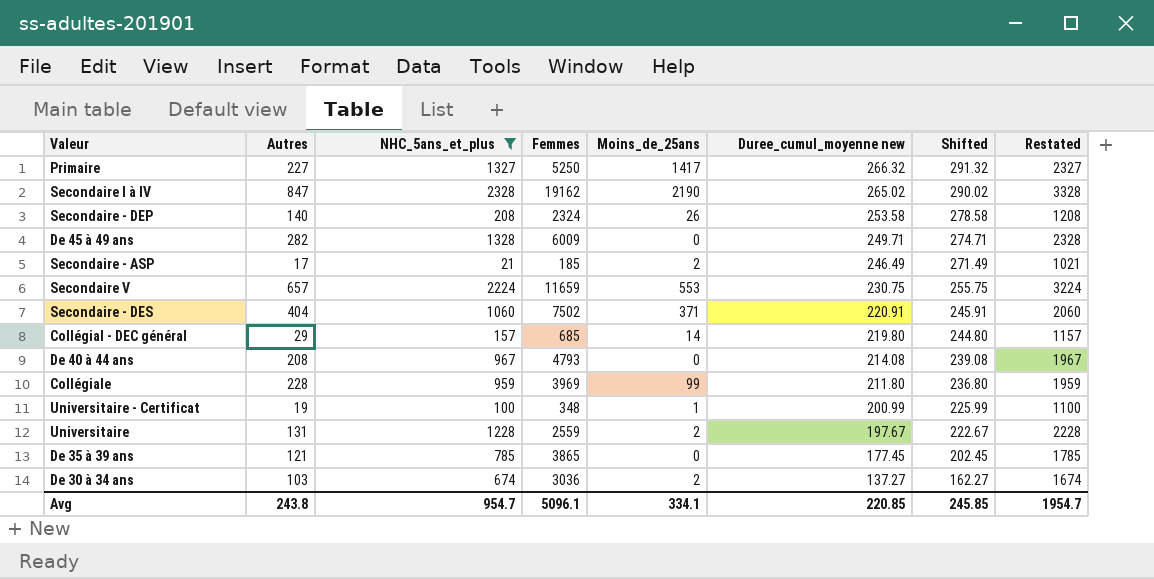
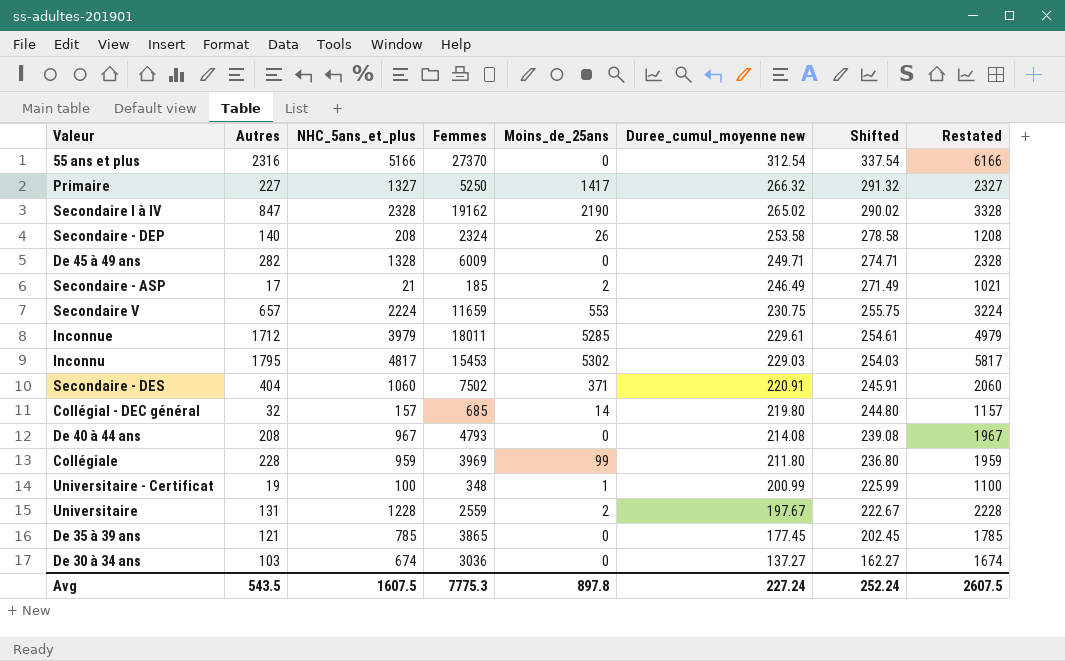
filter: NHC_5ans_et_plus <= 2328 -> none
Collégial - DEC général | Autres: 29 -> 32
De 30 à 34 ans | Moins_de_25ans: 2 -> 0
Avg | Autres: 243.8 -> 543.5
Avg | NHC_5ans_et_plus: 954.7 -> 1607.5
Avg | Femmes: 5096.1 -> 7775.3
Avg | Moins_de_25ans: 334.1 -> 897.8
Avg | Duree_cumul_moyenne new: 220.85 -> 227.24
Avg | Shifted: 245.85 -> 252.24
Avg | Restated: 1954.7 -> 2607.5

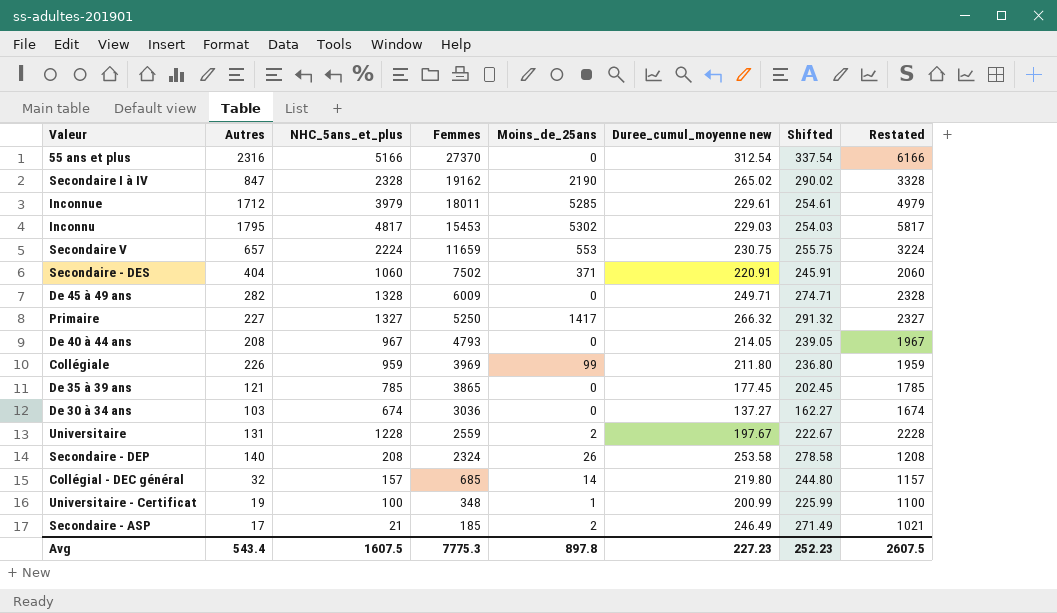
row order: Duree_cumul_moyenne new descending -> Femmes descending
De 40 à 44 ans | Duree_cumul_moyenne new: 214.08 -> 214.05
De 40 à 44 ans | Shifted: 239.08 -> 239.05
Collégiale | Autres: 228 -> 226
Avg | Autres: 543.5 -> 543.4
Avg | Duree_cumul_moyenne new: 227.24 -> 227.23
Avg | Shifted: 252.24 -> 252.23

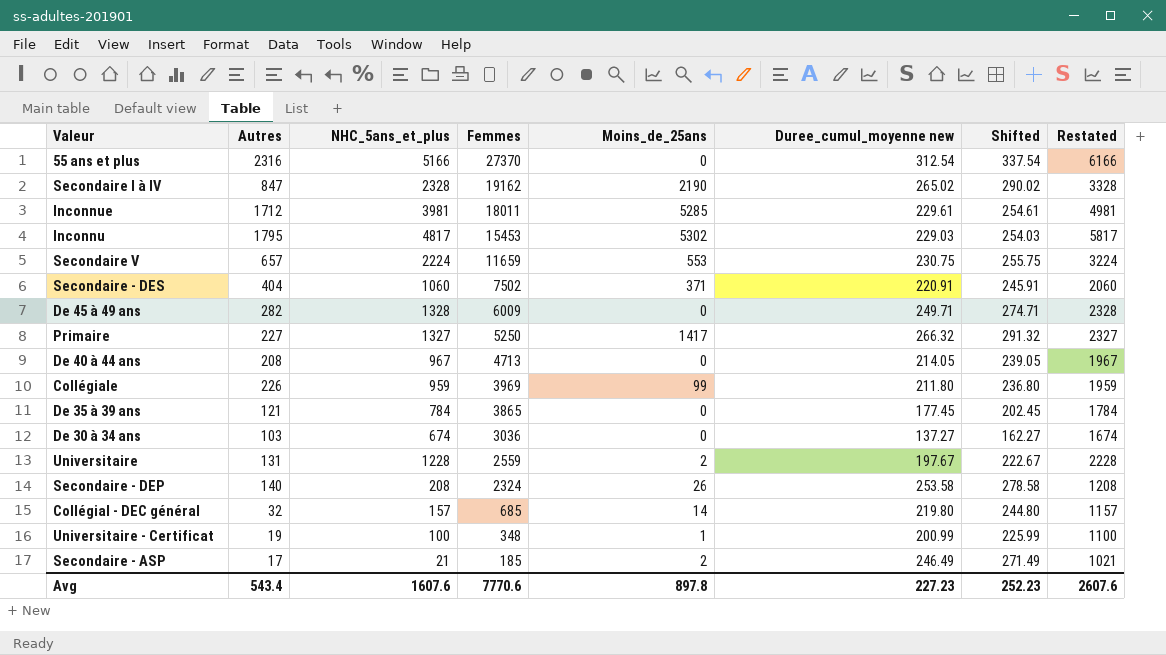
Inconnue | NHC_5ans_et_plus: 3979 -> 3981
Inconnue | Restated: 4979 -> 4981
De 40 à 44 ans | Femmes: 4793 -> 4713
De 35 à 39 ans | NHC_5ans_et_plus: 785 -> 784
De 35 à 39 ans | Restated: 1785 -> 1784
Avg | NHC_5ans_et_plus: 1607.5 -> 1607.6
Avg | Femmes: 7775.3 -> 7770.6
Avg | Restated: 2607.5 -> 2607.6

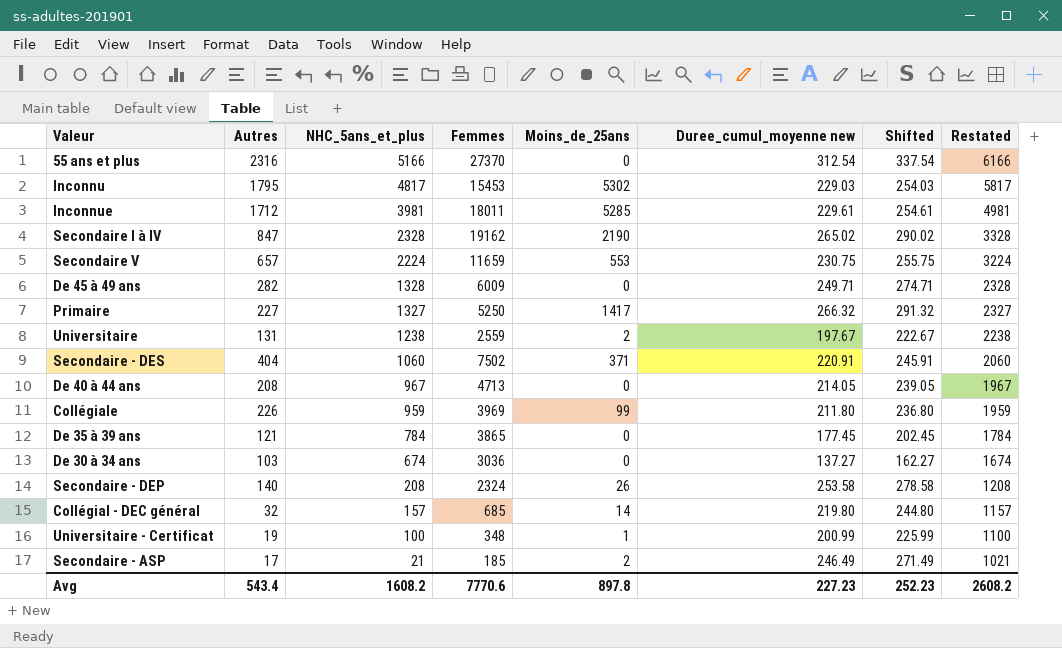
row order: Femmes descending -> NHC_5ans_et_plus descending
Universitaire | NHC_5ans_et_plus: 1228 -> 1238
Universitaire | Restated: 2228 -> 2238
Avg | NHC_5ans_et_plus: 1607.6 -> 1608.2
Avg | Restated: 2607.6 -> 2608.2

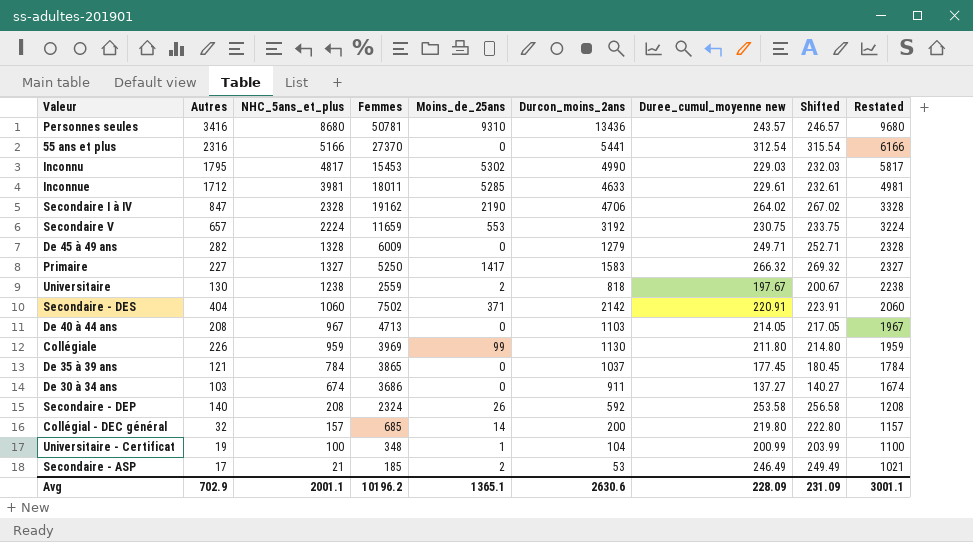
column Durcon_moins_2ans | position: none -> 6
column Shifted | formula: [Duree_cumul_moyenne new] + 25 -> [Duree_cumul_moyenne new] + 3
row Personnes seules: none -> 3416 | 8680 | 50781 | 9310 | 13436 | 243.57 | 246.57 | 9680
Secondaire I à IV | Duree_cumul_moyenne new: 265.02 -> 264.02
Universitaire | Autres: 131 -> 130
De 30 à 34 ans | Femmes: 3036 -> 3686
Avg | Autres: 543.4 -> 702.9
Avg | NHC_5ans_et_plus: 1608.2 -> 2001.1
Avg | Femmes: 7770.6 -> 10196.2
Avg | Moins_de_25ans: 897.8 -> 1365.1
Avg | Duree_cumul_moyenne new: 227.23 -> 228.09
Avg | Shifted: 252.23 -> 231.09
Avg | Restated: 2608.2 -> 3001.1

